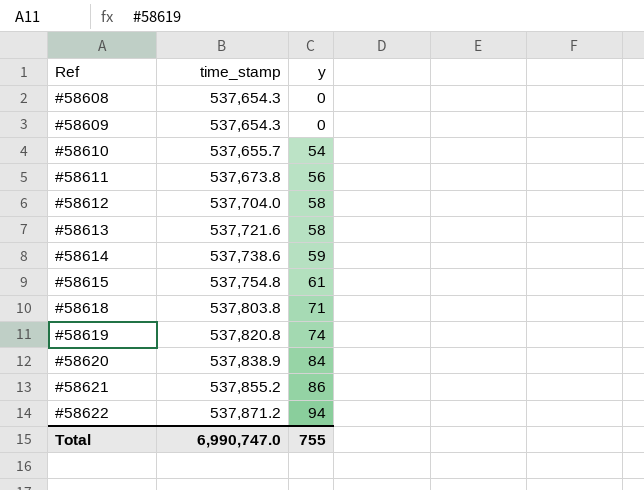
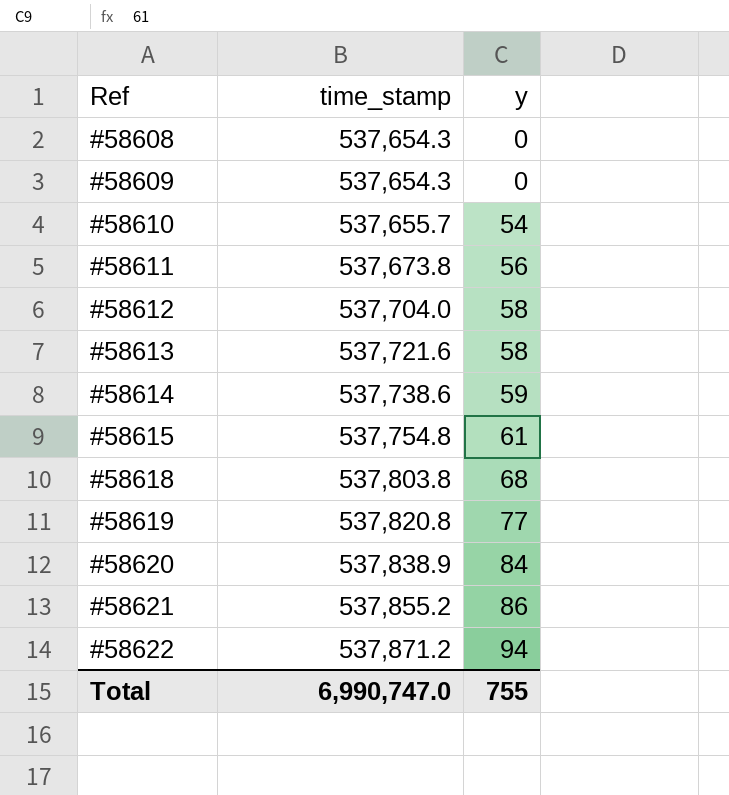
#58618 | y: 71 -> 68
#58619 | y: 74 -> 77

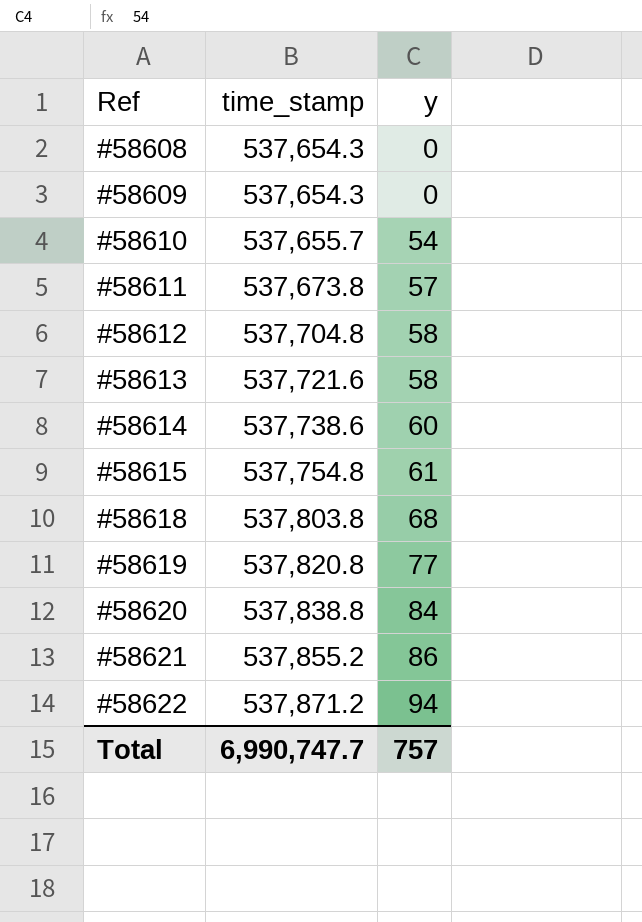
#58611 | y: 56 -> 57
#58612 | time_stamp: 537,704.0 -> 537,704.8
#58614 | y: 59 -> 60
#58620 | time_stamp: 537,838.9 -> 537,838.8
Total | time_stamp: 6,990,747.0 -> 6,990,747.7
Total | y: 755 -> 757

